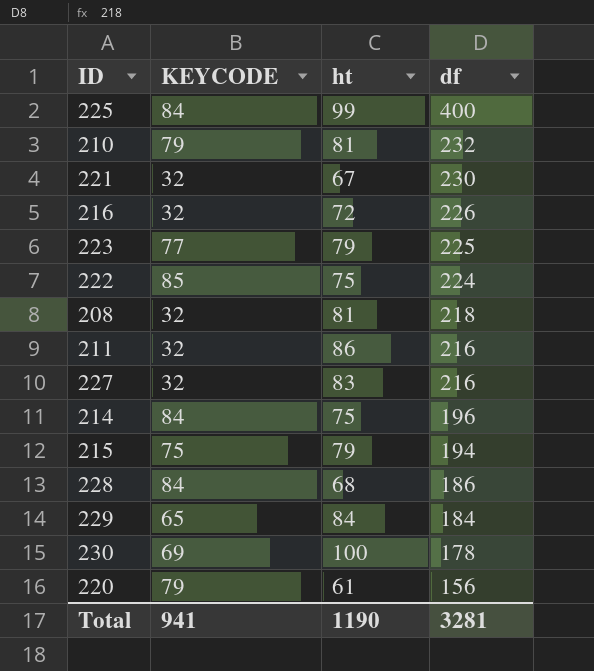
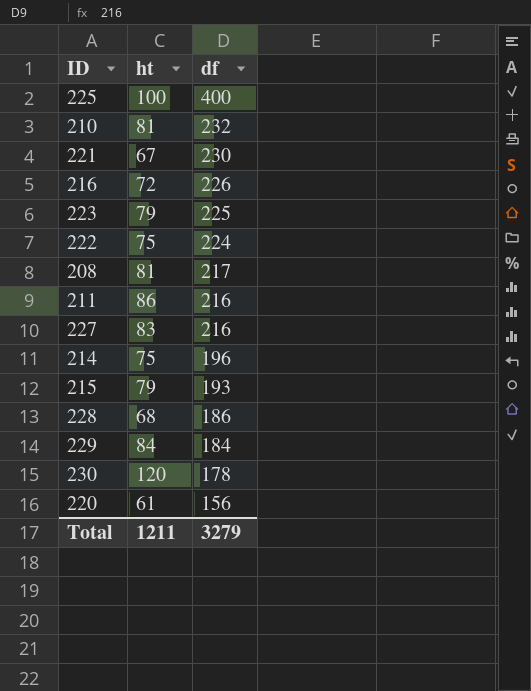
column KEYCODE | position: 2 -> none
225 | ht: 99 -> 100
208 | df: 218 -> 217
215 | df: 194 -> 193
230 | ht: 100 -> 120
Total | ht: 1190 -> 1211
Total | df: 3281 -> 3279

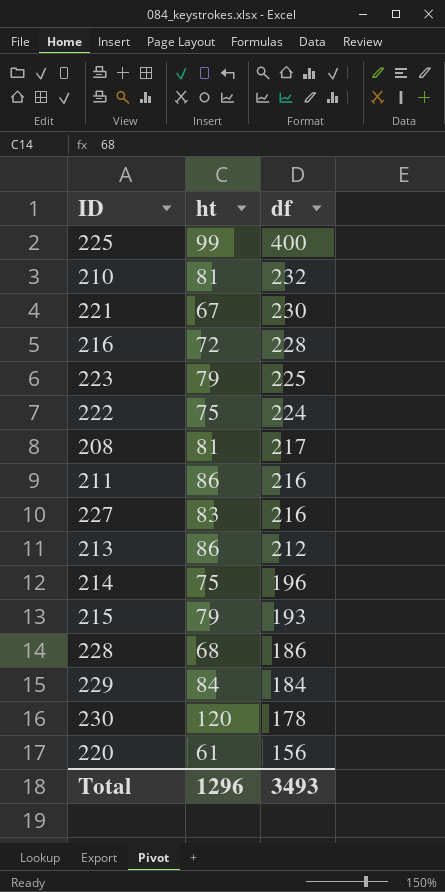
225 | ht: 100 -> 99
216 | df: 226 -> 228
row 213: none -> 86 | 212
Total | ht: 1211 -> 1296
Total | df: 3279 -> 3493

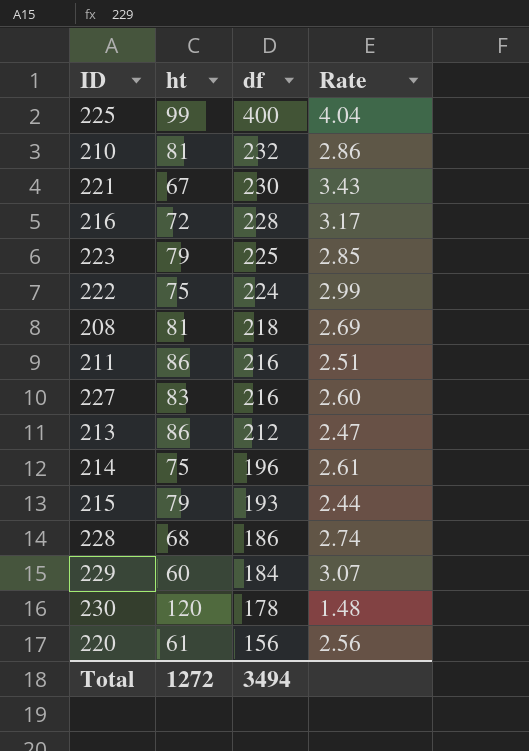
column Rate | formula: none -> [df] / [ht]
208 | df: 217 -> 218
229 | ht: 84 -> 60
Total | ht: 1296 -> 1272
Total | df: 3493 -> 3494

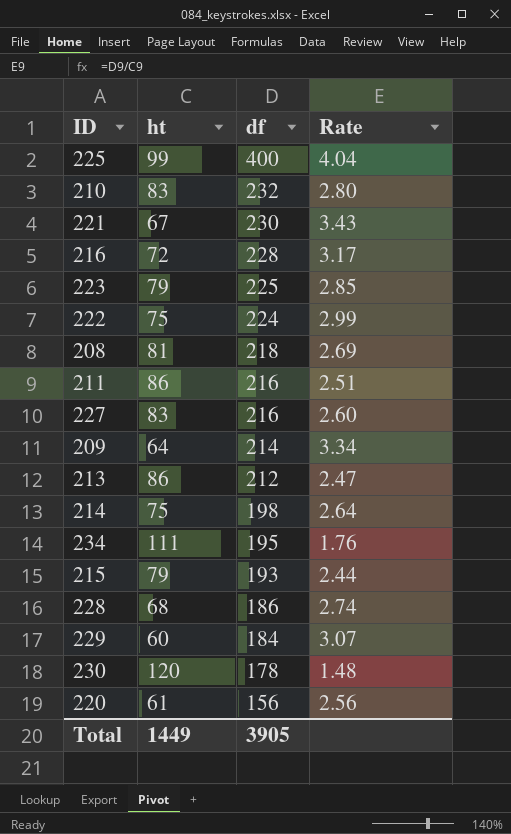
210 | ht: 81 -> 83
210 | Rate: 2.86 -> 2.80
row 209: none -> 64 | 214 | 3.34
214 | df: 196 -> 198
214 | Rate: 2.61 -> 2.64
row 234: none -> 111 | 195 | 1.76
Total | ht: 1272 -> 1449
Total | df: 3494 -> 3905

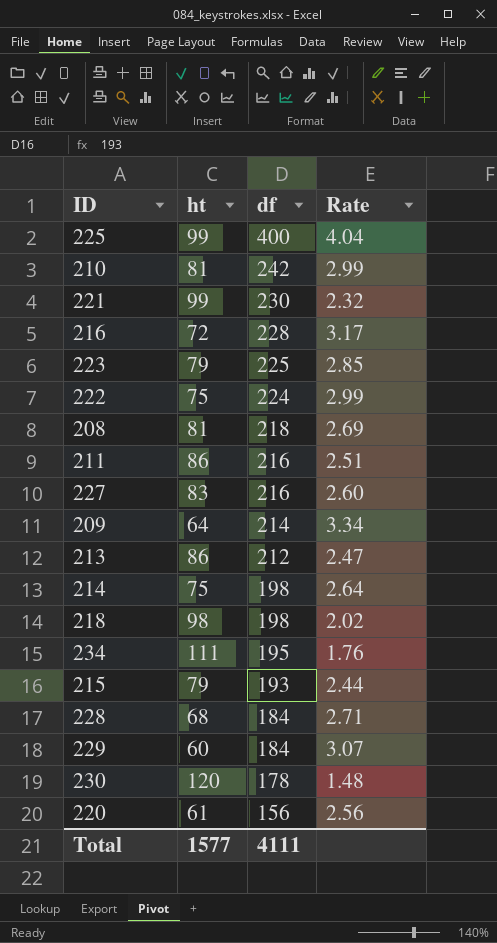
210 | ht: 83 -> 81
210 | df: 232 -> 242
210 | Rate: 2.80 -> 2.99
221 | ht: 67 -> 99
221 | Rate: 3.43 -> 2.32
row 218: none -> 98 | 198 | 2.02
228 | df: 186 -> 184
228 | Rate: 2.74 -> 2.71
Total | ht: 1449 -> 1577
Total | df: 3905 -> 4111

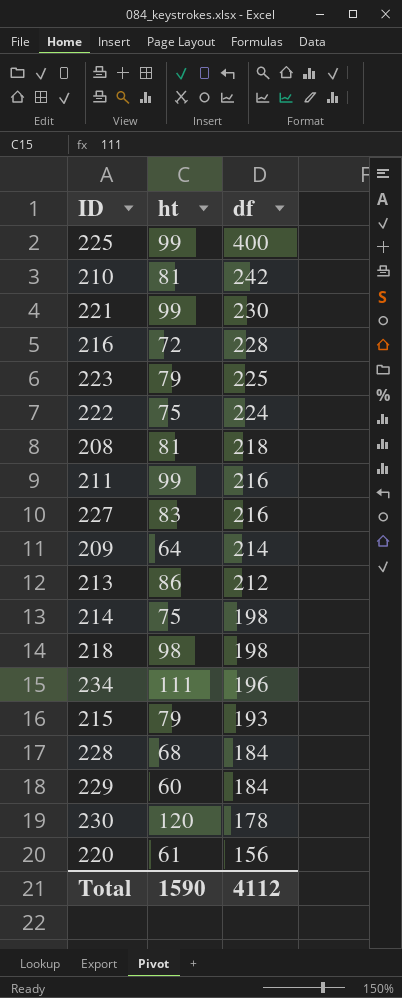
column Rate | formula: [df] / [ht] -> none
211 | ht: 86 -> 99
234 | df: 195 -> 196
Total | ht: 1577 -> 1590
Total | df: 4111 -> 4112

